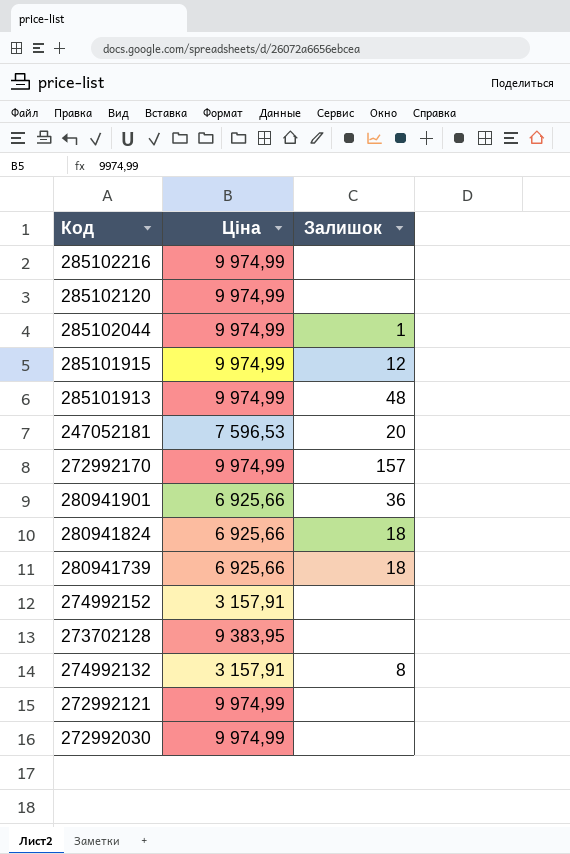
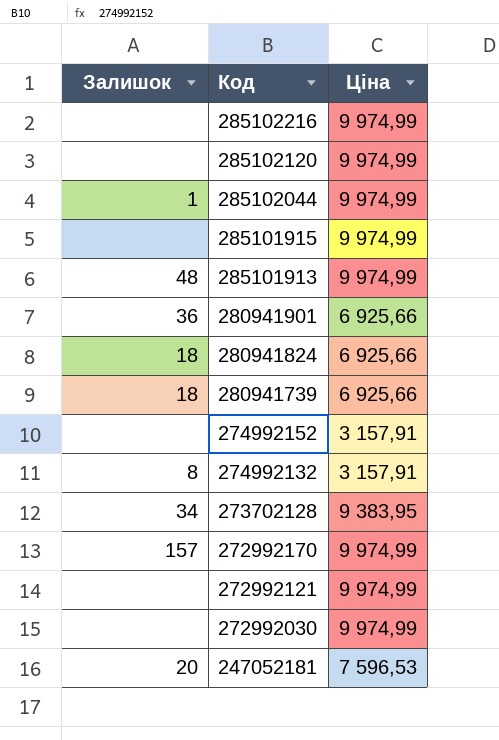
row order: none -> Код descending
column Залишок | position: 3 -> 1
285101915 | Залишок: 12 -> none
273702128 | Залишок: none -> 34

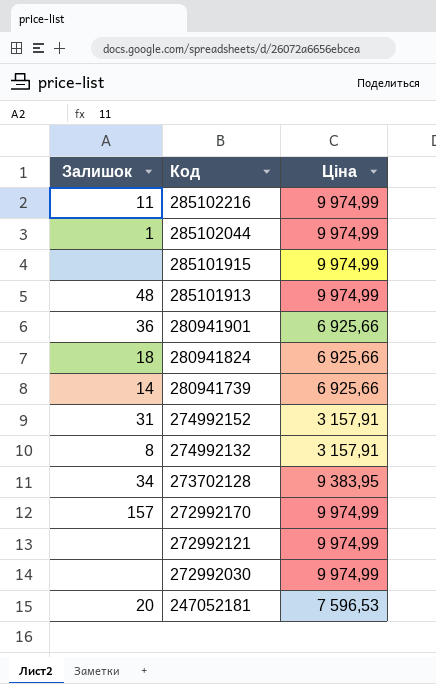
row 285102120: none | 9 974,99 -> none
285102216 | Залишок: none -> 11
280941739 | Залишок: 18 -> 14
274992152 | Залишок: none -> 31

